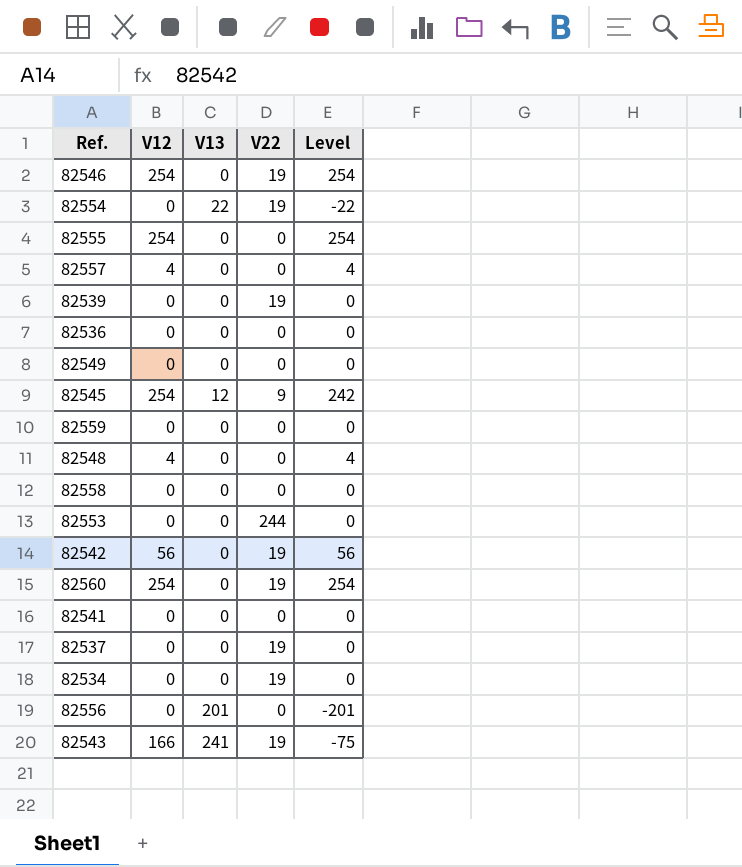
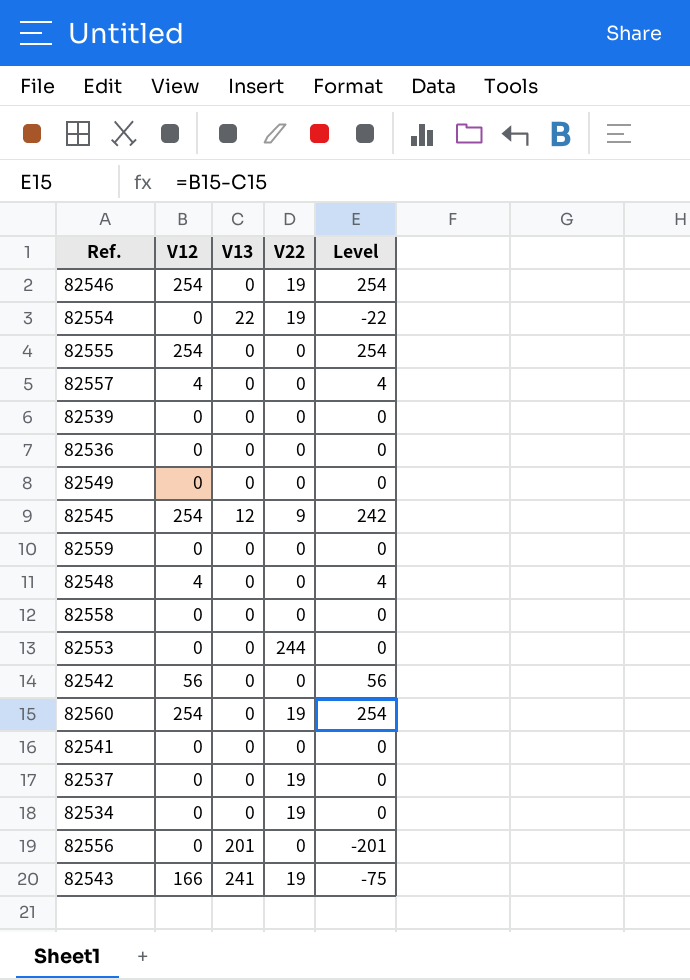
82539 | V22: 19 -> 0
82542 | V22: 19 -> 0

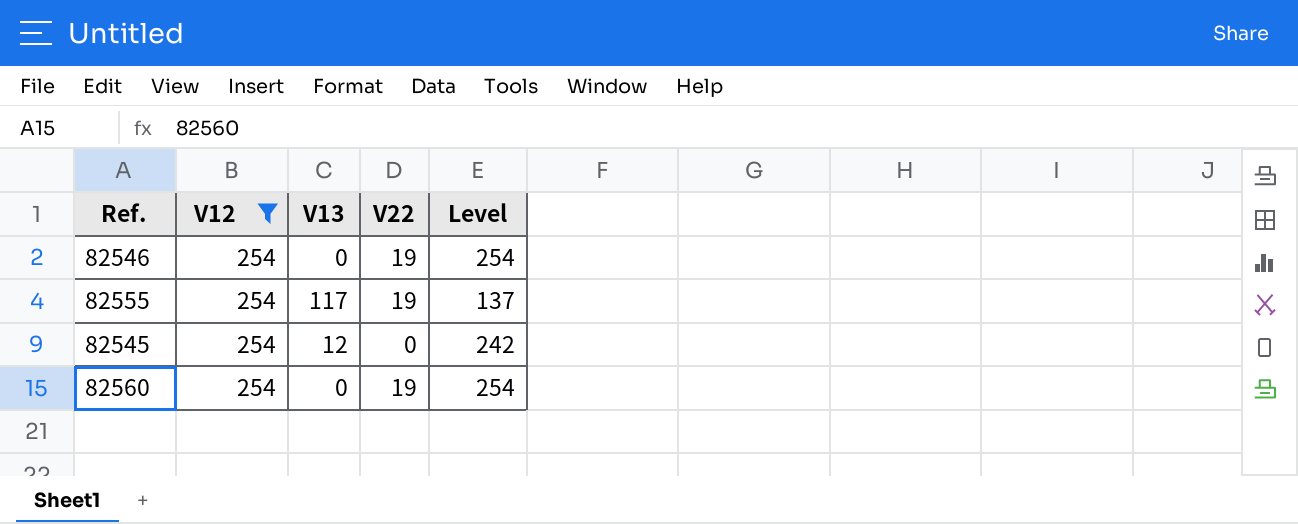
filter: none -> V12 = 254
82555 | V13: 0 -> 117
82555 | V22: 0 -> 19
82555 | Level: 254 -> 137
82545 | V22: 9 -> 0

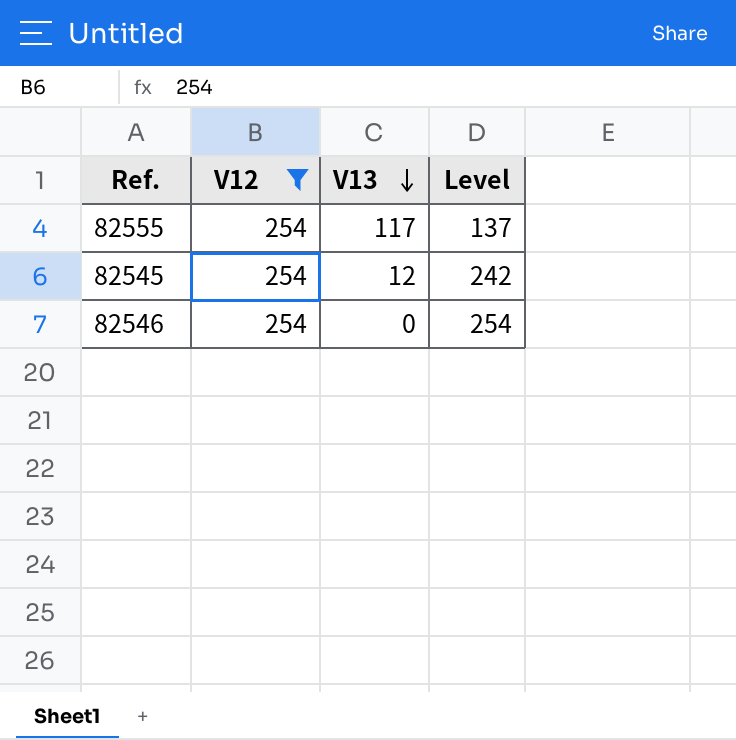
row order: none -> V13 descending
column V22 | position: 4 -> none
row 82560: 254 | 0 | 19 | 254 -> none

